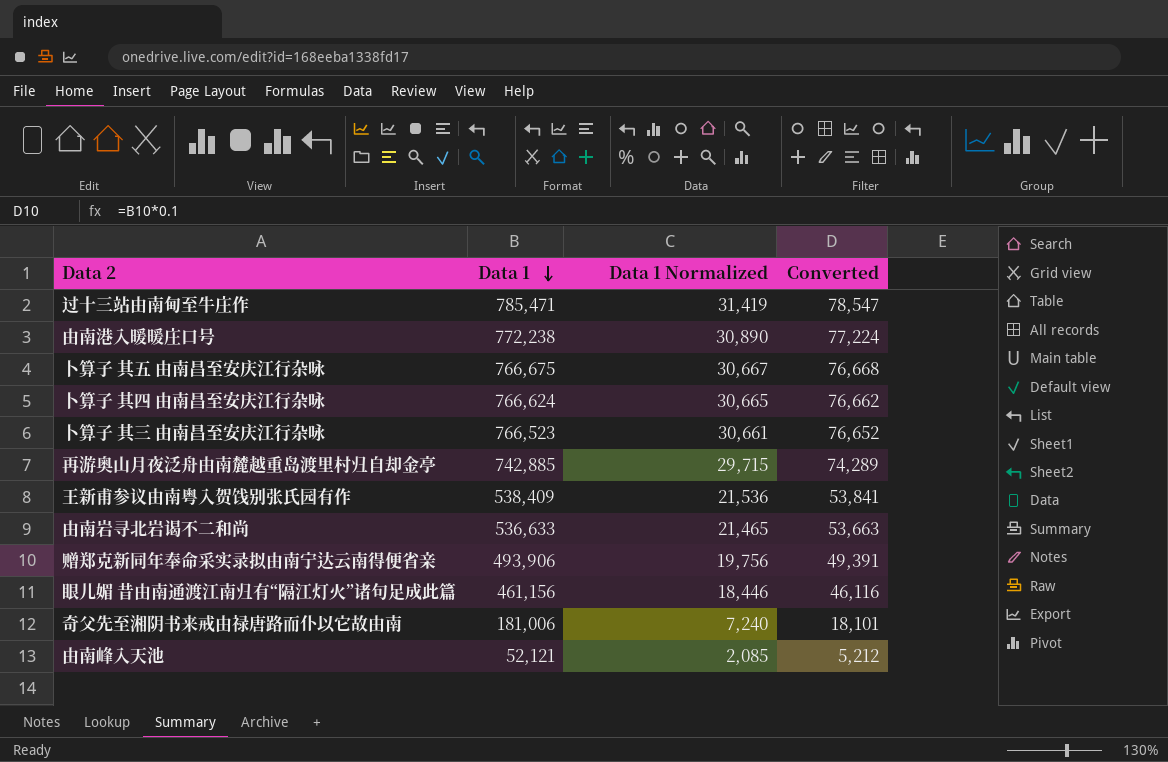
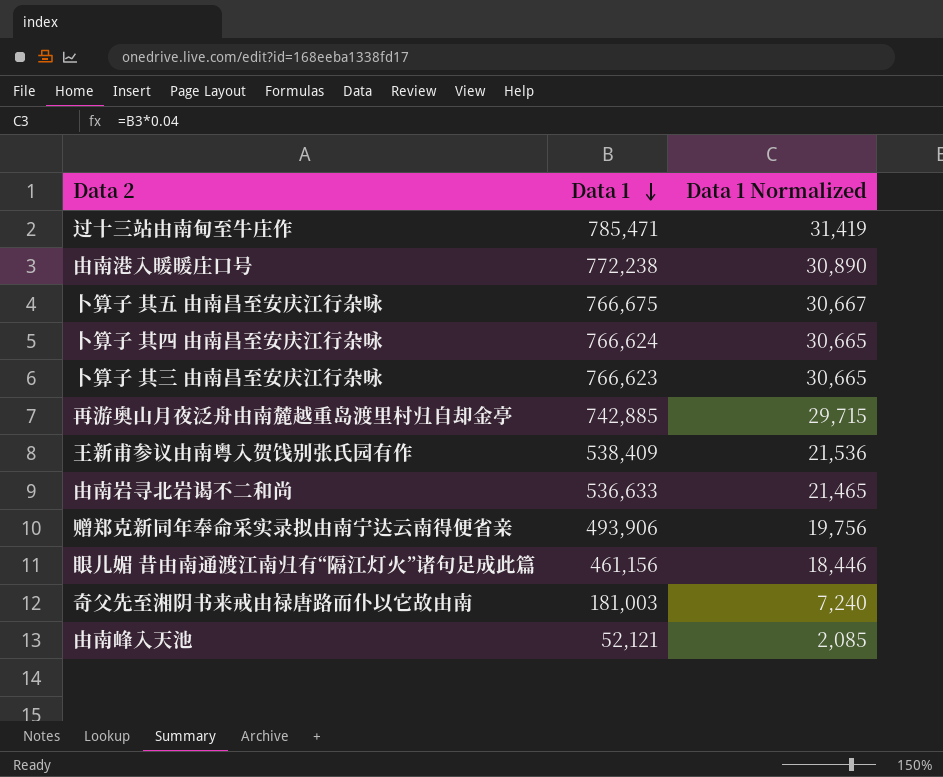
column Converted | formula: [Data 1] * 0.1 -> none
卜算子 其三 由南昌至安庆江行杂咏 | Data 1: 766,523 -> 766,623
卜算子 其三 由南昌至安庆江行杂咏 | Data 1 Normalized: 30,661 -> 30,665
奇父先至湘阴书来戒由禄唐路而仆以它故由南 | Data 1: 181,006 -> 181,003

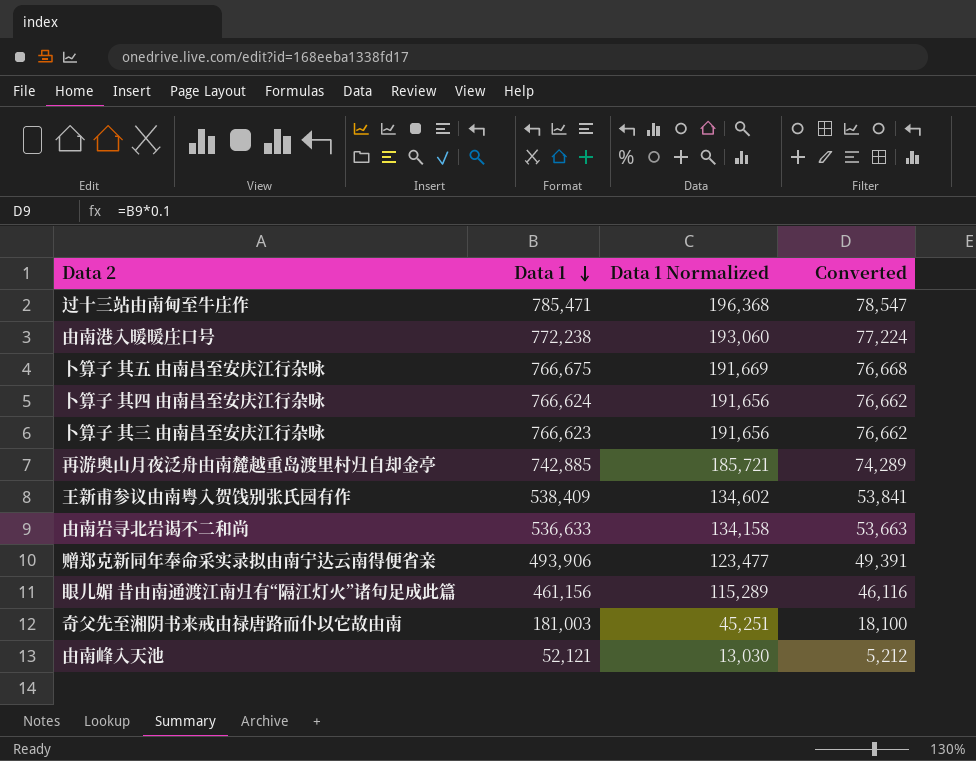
column Data 1 Normalized | formula: [Data 1] * 0.04 -> [Data 1] * 0.25
column Converted | formula: none -> [Data 1] * 0.1

